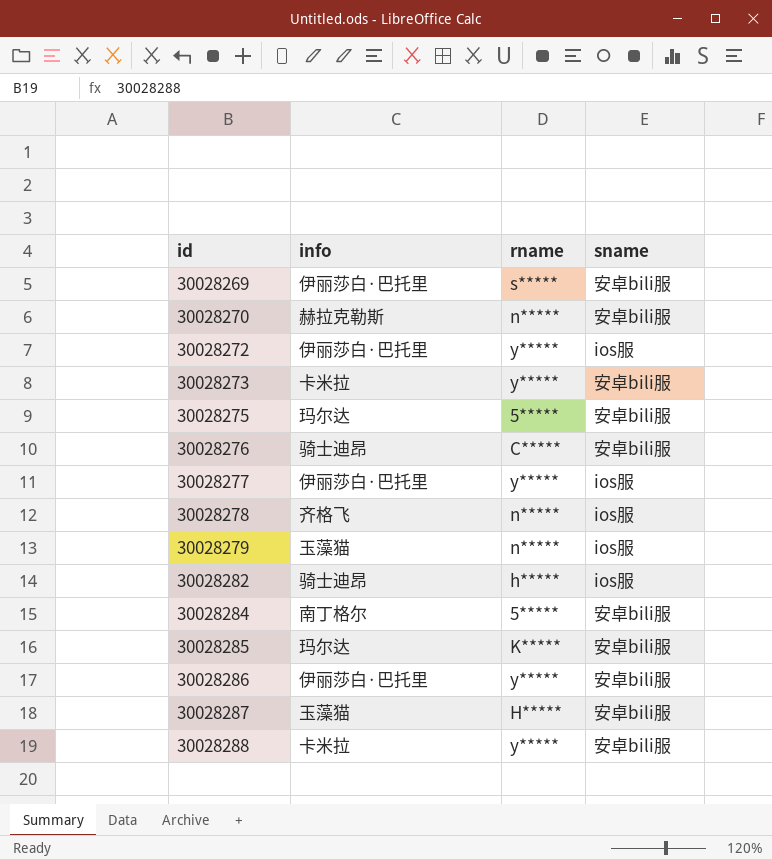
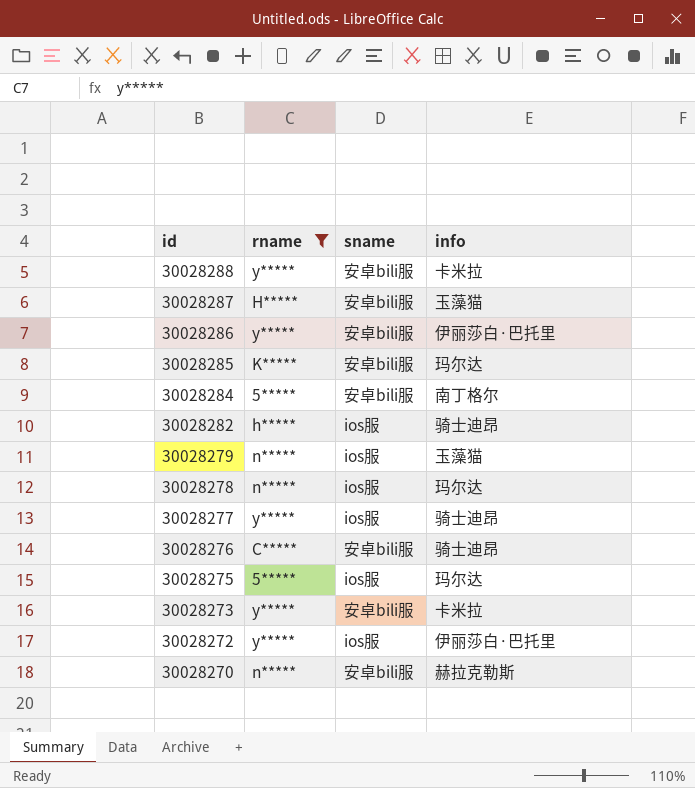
filter: none -> rname != s*****
row order: id ascending -> id descending
column info | position: 2 -> 4
30028278 | info: 齐格飞 -> 玛尔达
30028277 | info: 伊丽莎白·巴托里 -> 骑士迪昂
30028275 | sname: 安卓bili服 -> ios服

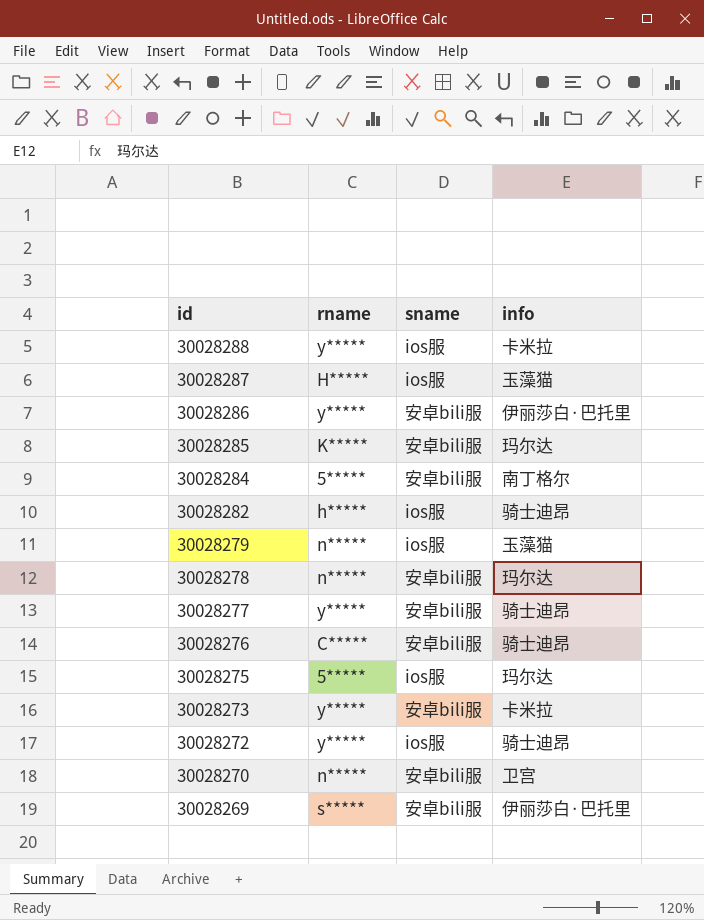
filter: rname != s***** -> none
30028288 | sname: 安卓bili服 -> ios服
30028287 | sname: 安卓bili服 -> ios服
30028278 | sname: ios服 -> 安卓bili服
30028277 | sname: ios服 -> 安卓bili服
30028272 | info: 伊丽莎白·巴托里 -> 骑士迪昂
30028270 | info: 赫拉克勒斯 -> 卫宫

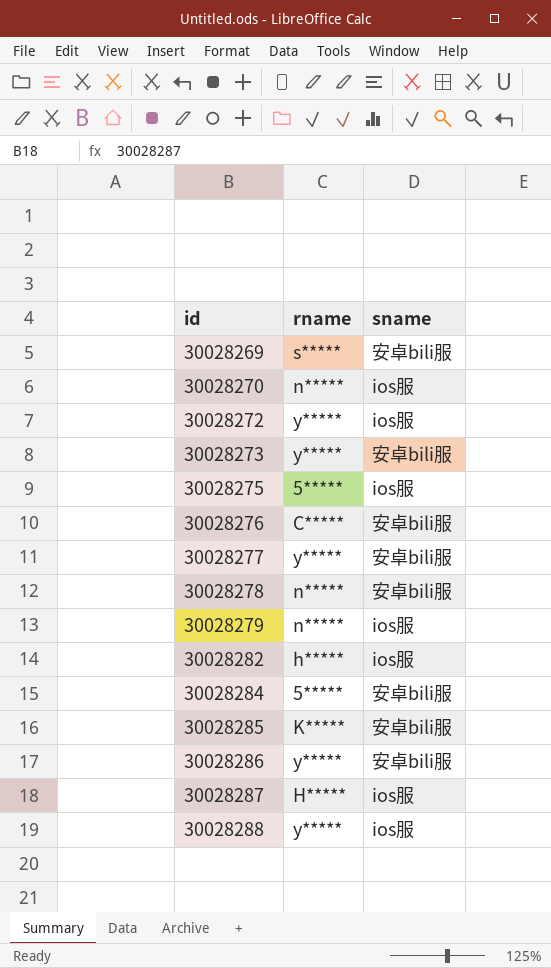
row order: id descending -> id ascending
column info | position: 4 -> none
30028270 | sname: 安卓bili服 -> ios服

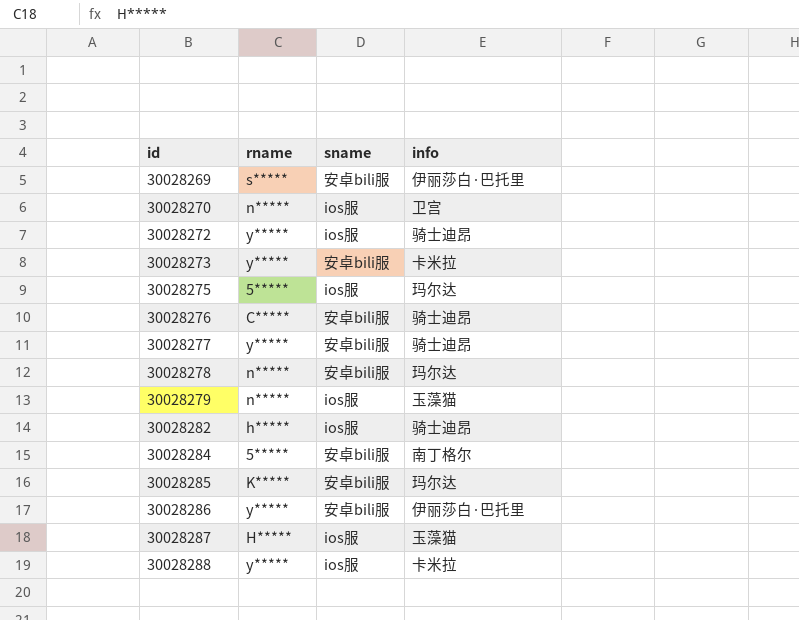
column info | position: none -> 4

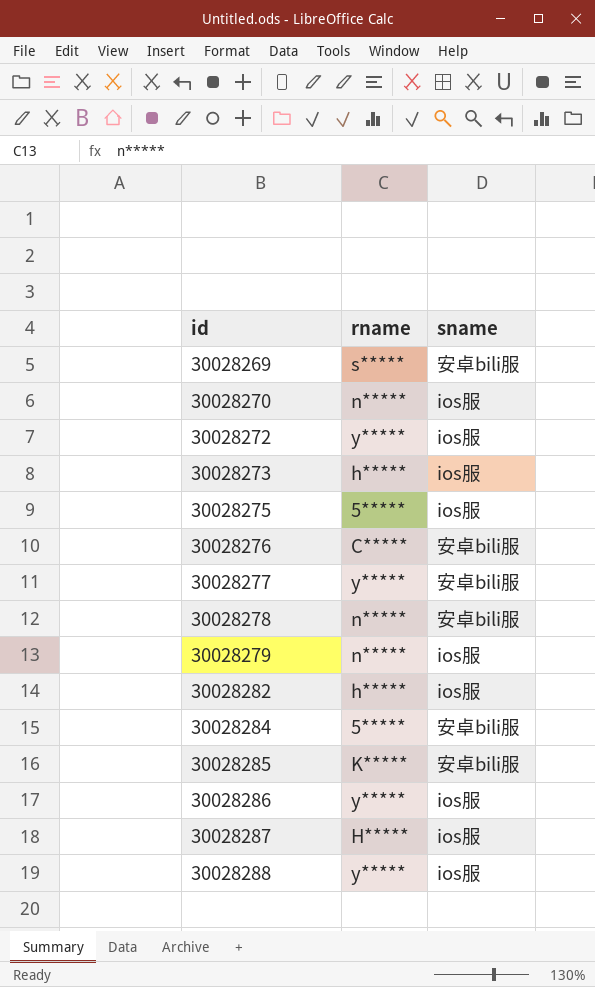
column info | position: 4 -> none
30028273 | rname: y***** -> h*****
30028273 | sname: 安卓bili服 -> ios服
30028286 | sname: 安卓bili服 -> ios服

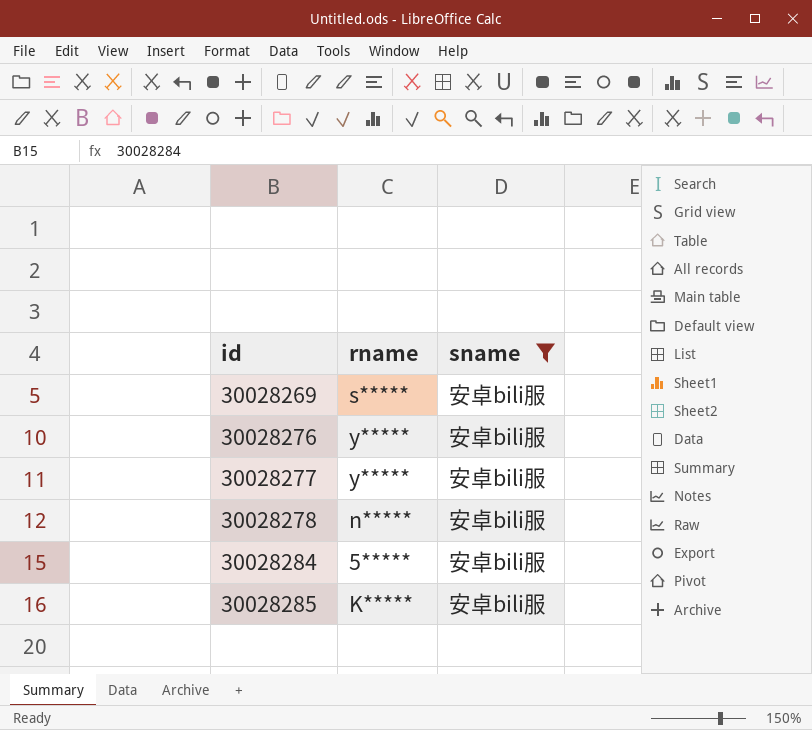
filter: none -> sname = 安卓bili服
30028276 | rname: C***** -> y*****

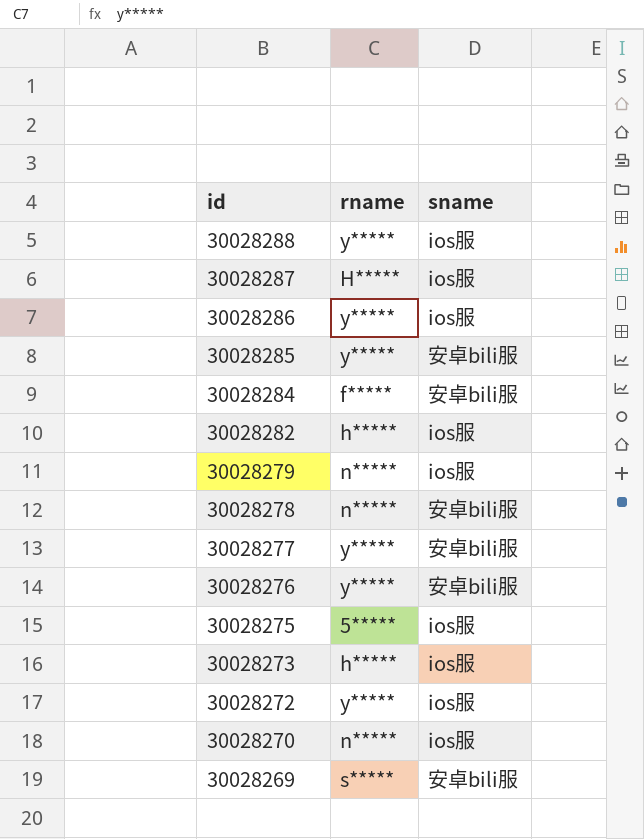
filter: sname = 安卓bili服 -> none
row order: id ascending -> id descending
30028285 | rname: K***** -> y*****
30028284 | rname: 5***** -> f*****

